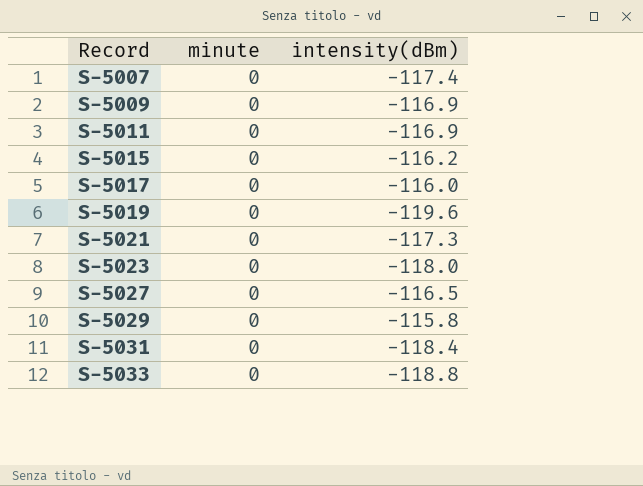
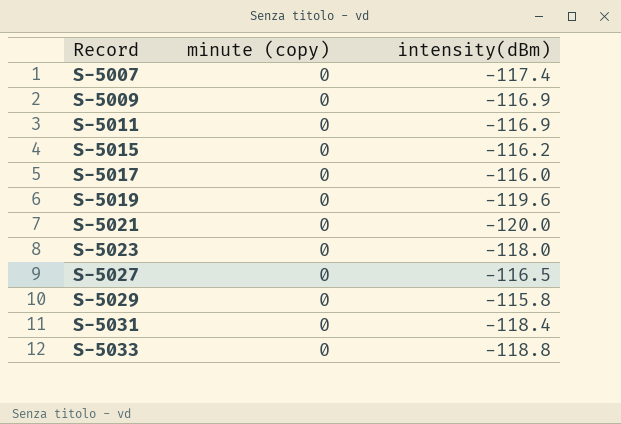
column name: minute -> minute (copy)
S-5021 | intensity(dBm): -117.3 -> -120.0

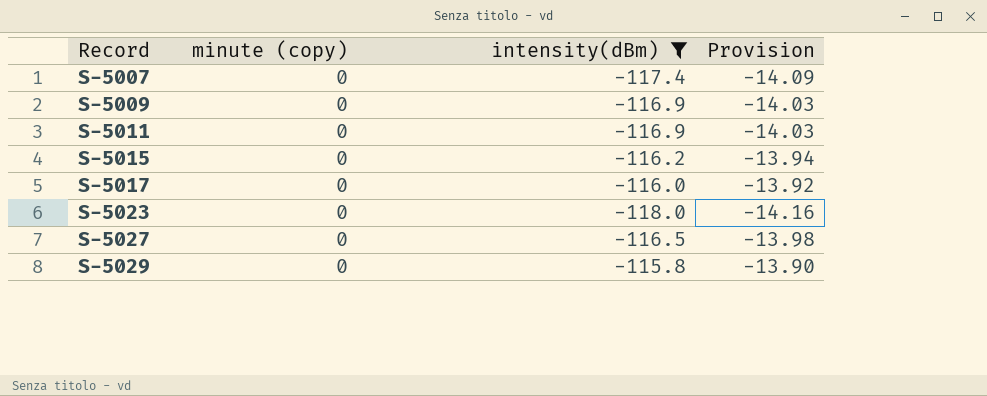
filter: none -> intensity(dBm) >= -118.0
column Provision | formula: none -> [intensity(dBm)] * 0.12

